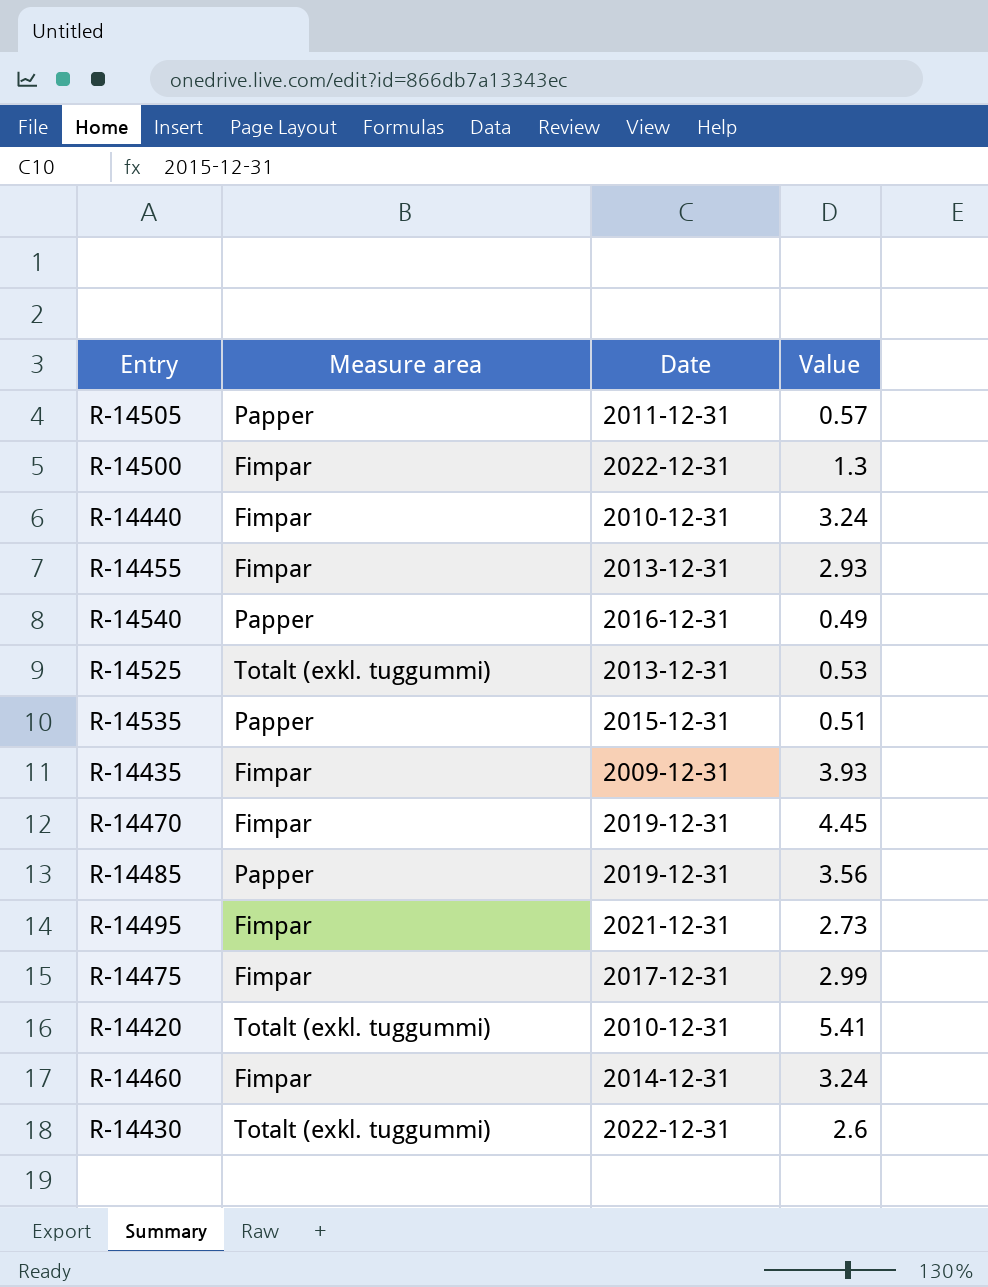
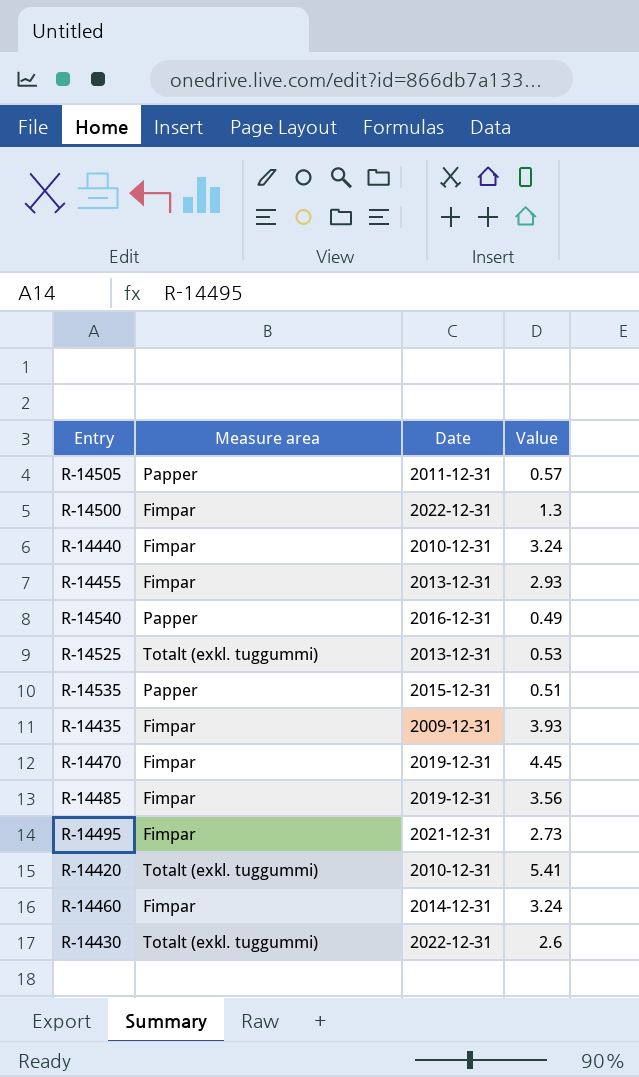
row R-14475: Fimpar | 2017-12-31 | 2.99 -> none
R-14485 | Measure area: Papper -> Fimpar

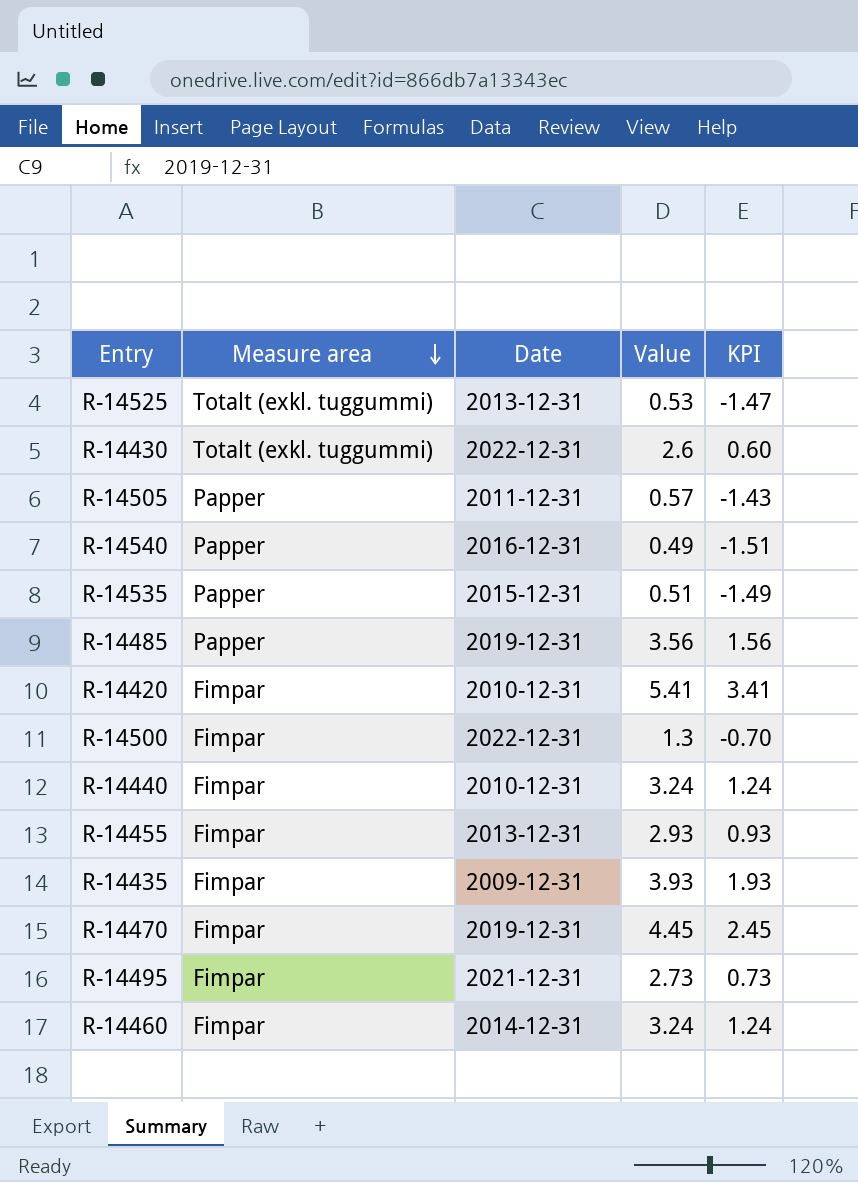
row order: none -> Measure area descending
column KPI | formula: none -> [Value] - 2
R-14485 | Measure area: Fimpar -> Papper
R-14420 | Measure area: Totalt (exkl. tuggummi) -> Fimpar

